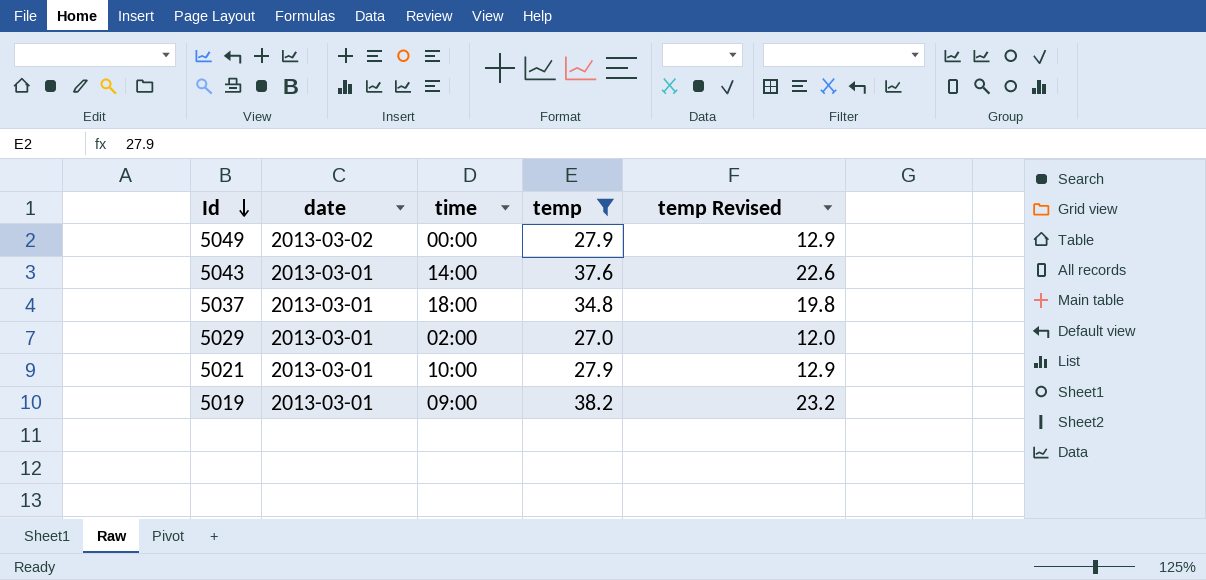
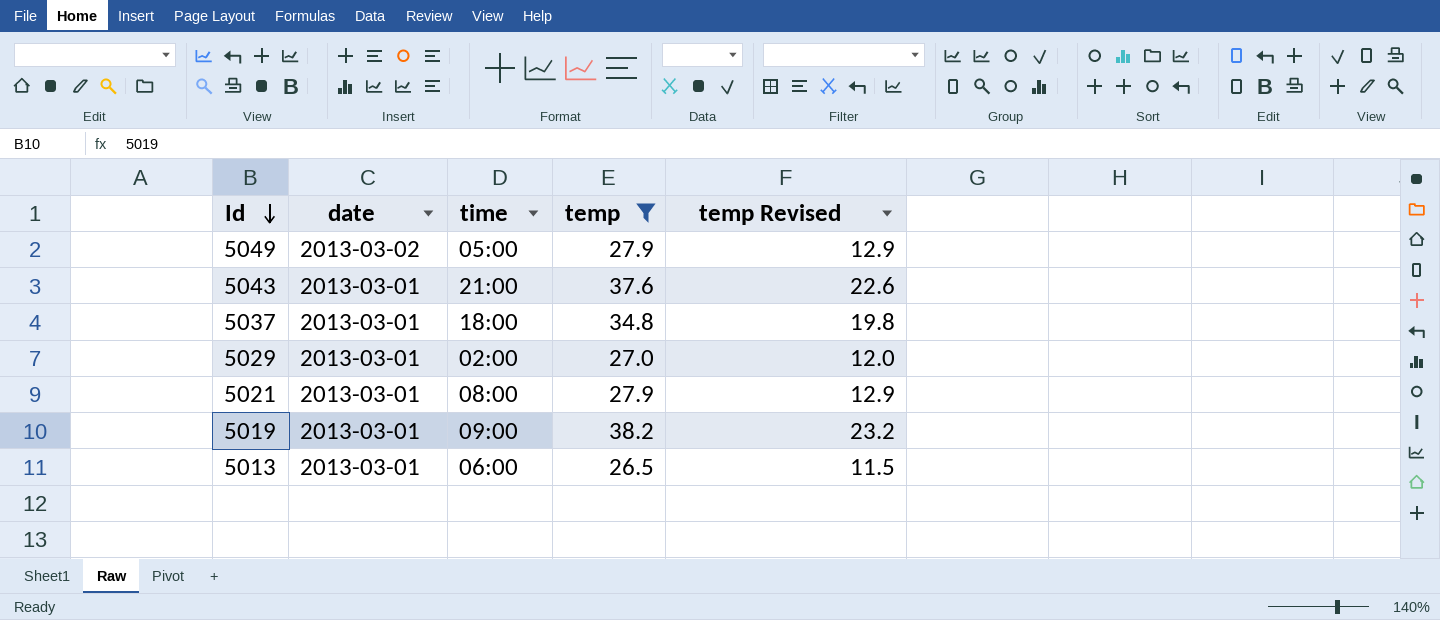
5049 | time: 00:00 -> 05:00
5043 | time: 14:00 -> 21:00
5021 | time: 10:00 -> 08:00
row 5013: none -> 2013-03-01 | 06:00 | 26.5 | 11.5

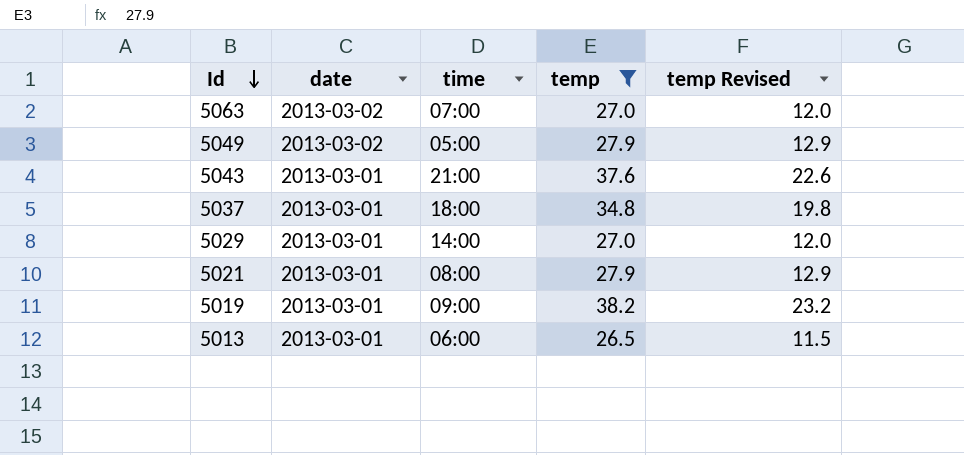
row 5063: none -> 2013-03-02 | 07:00 | 27.0 | 12.0
5029 | time: 02:00 -> 14:00

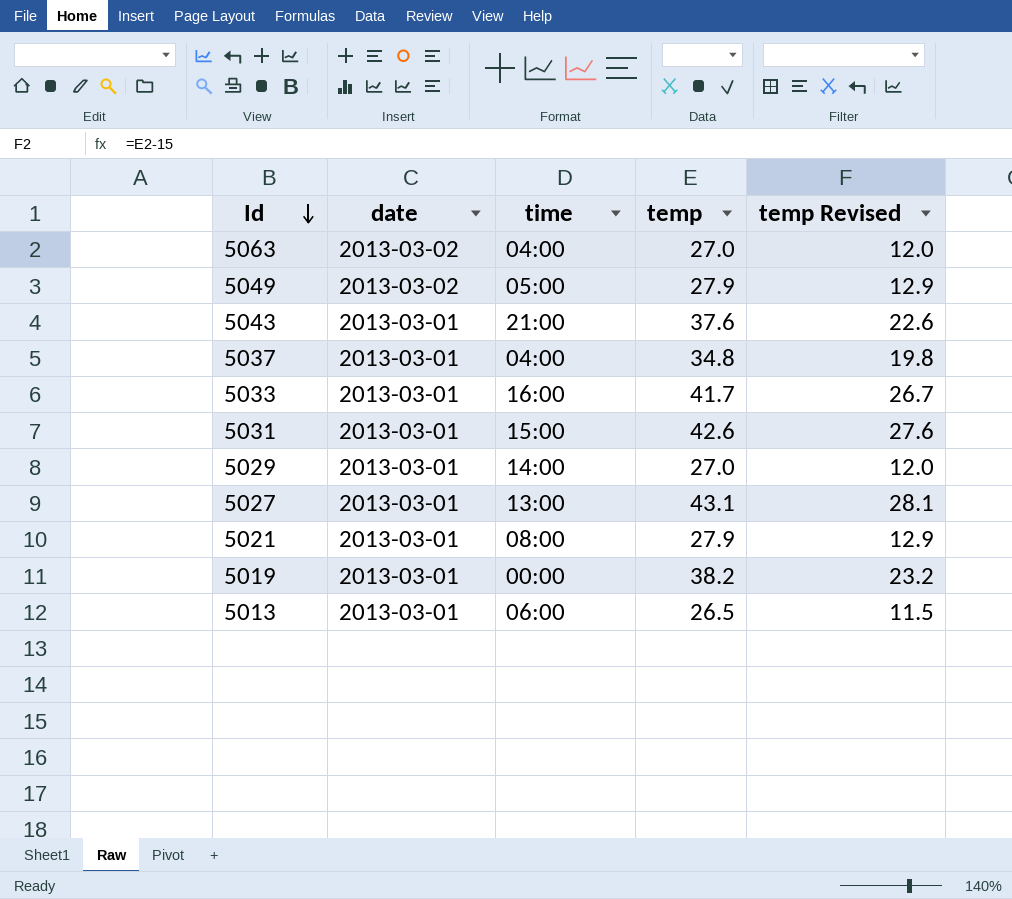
filter: temp <= 38.2 -> none
5063 | time: 07:00 -> 04:00
5037 | time: 18:00 -> 04:00
5019 | time: 09:00 -> 00:00

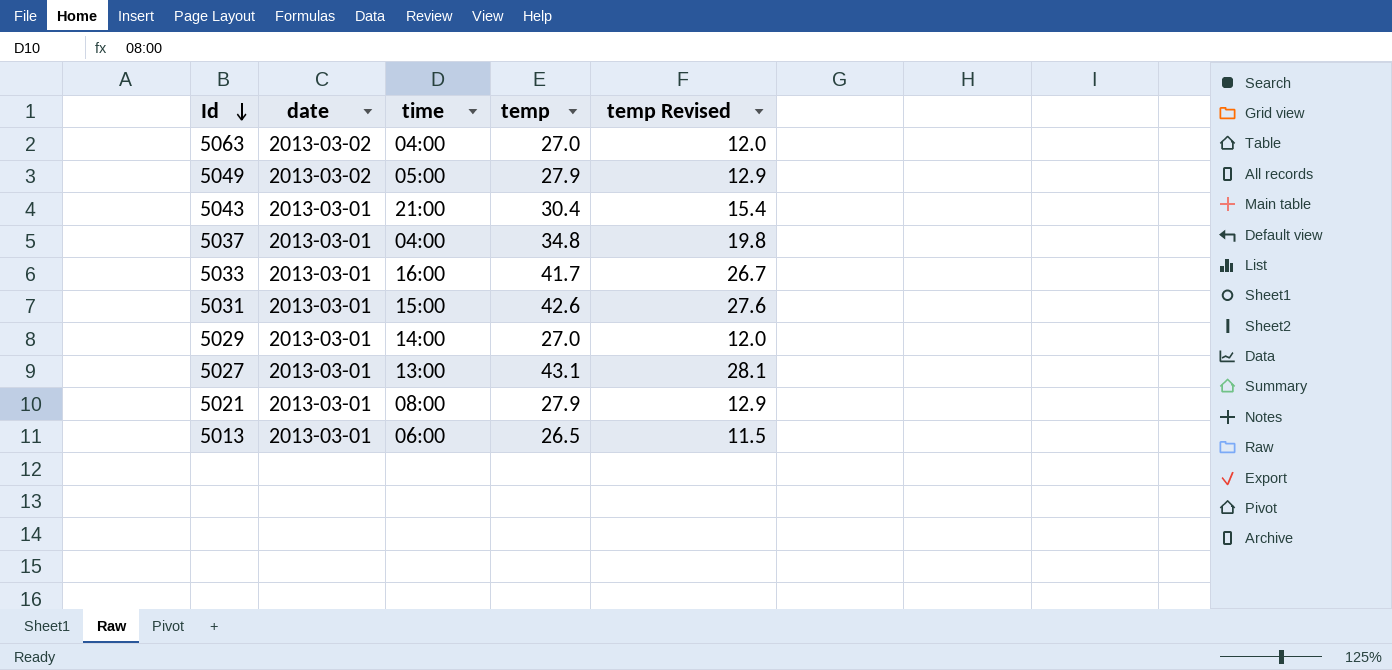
row 5019: 2013-03-01 | 00:00 | 38.2 | 23.2 -> none
5043 | temp: 37.6 -> 30.4
5043 | temp Revised: 22.6 -> 15.4

